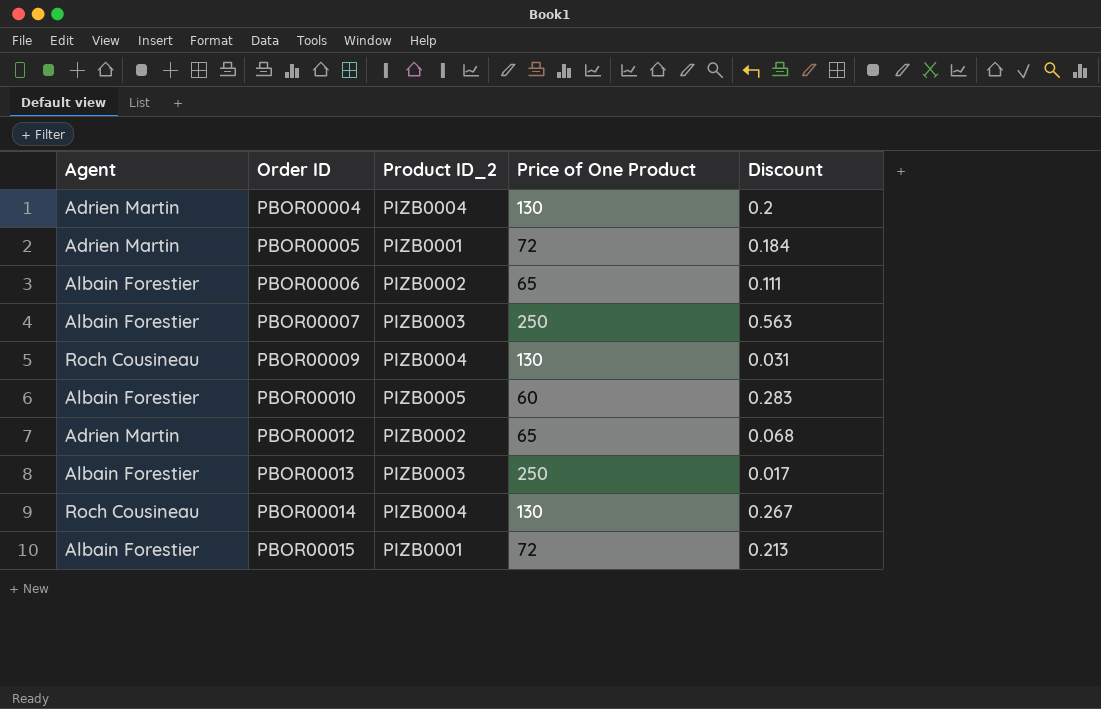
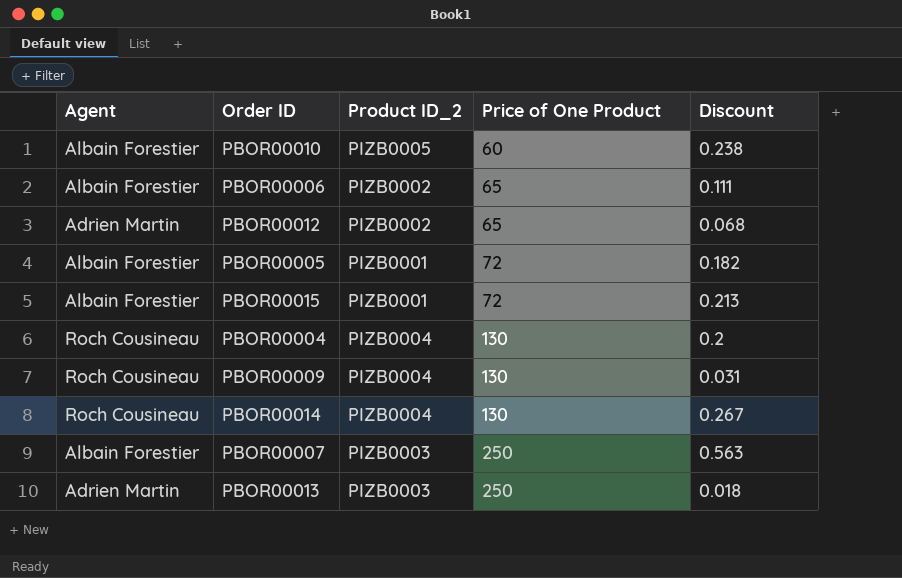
row order: Order ID ascending -> Price of One Product ascending
PBOR00010 | Discount: 0.283 -> 0.238
PBOR00005 | Agent: Adrien Martin -> Albain Forestier
PBOR00005 | Discount: 0.184 -> 0.182
PBOR00004 | Agent: Adrien Martin -> Roch Cousineau
PBOR00013 | Agent: Albain Forestier -> Adrien Martin
PBOR00013 | Discount: 0.017 -> 0.018

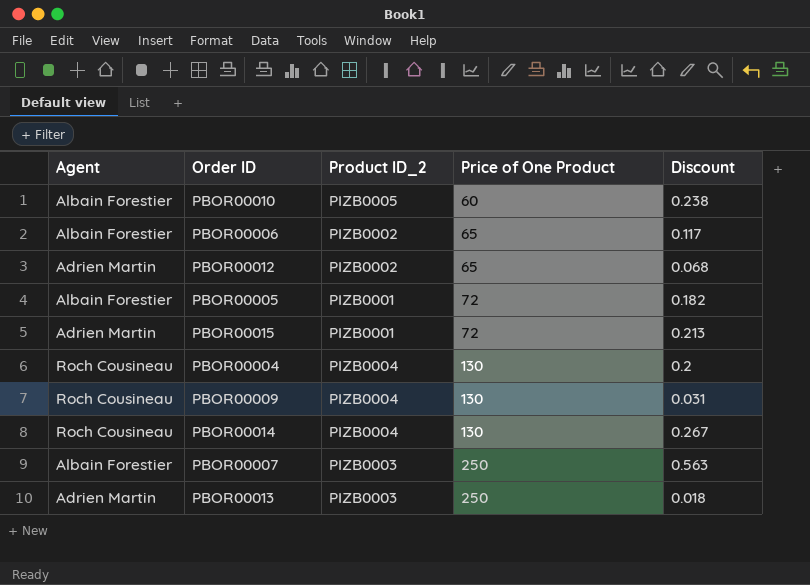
PBOR00006 | Discount: 0.111 -> 0.117
PBOR00015 | Agent: Albain Forestier -> Adrien Martin

